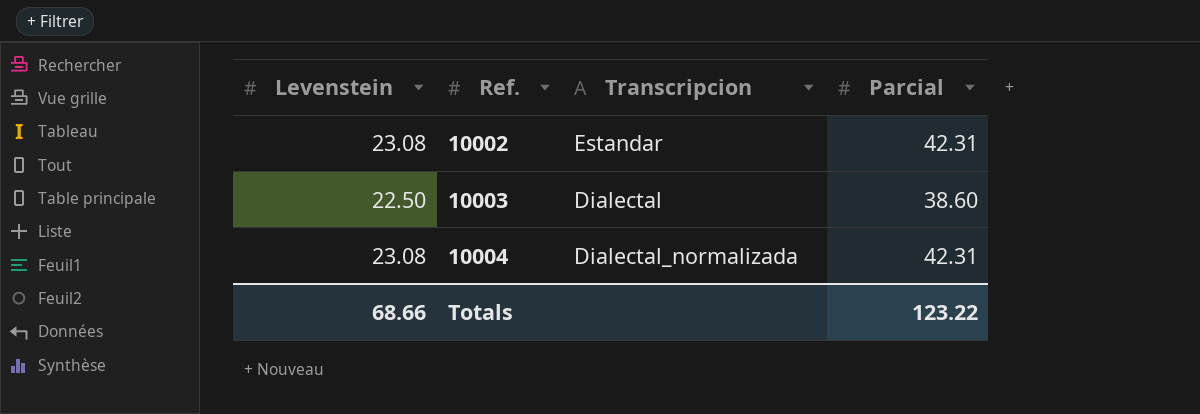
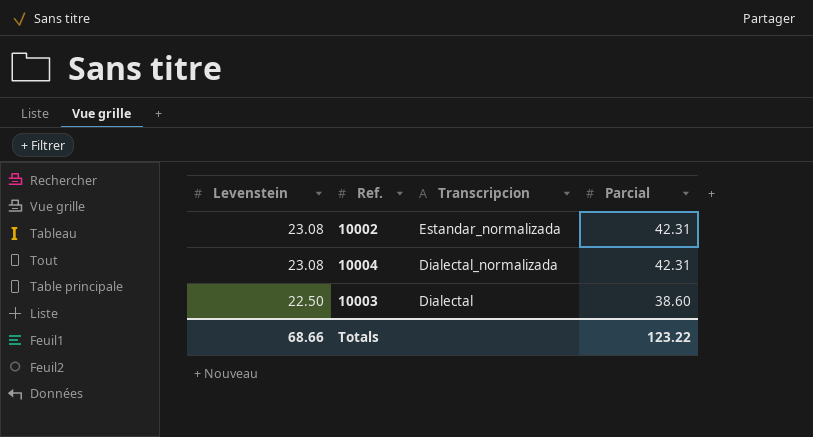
row order: Ref. ascending -> Levenstein descending
10002 | Transcripcion: Estandar -> Estandar_normalizada

